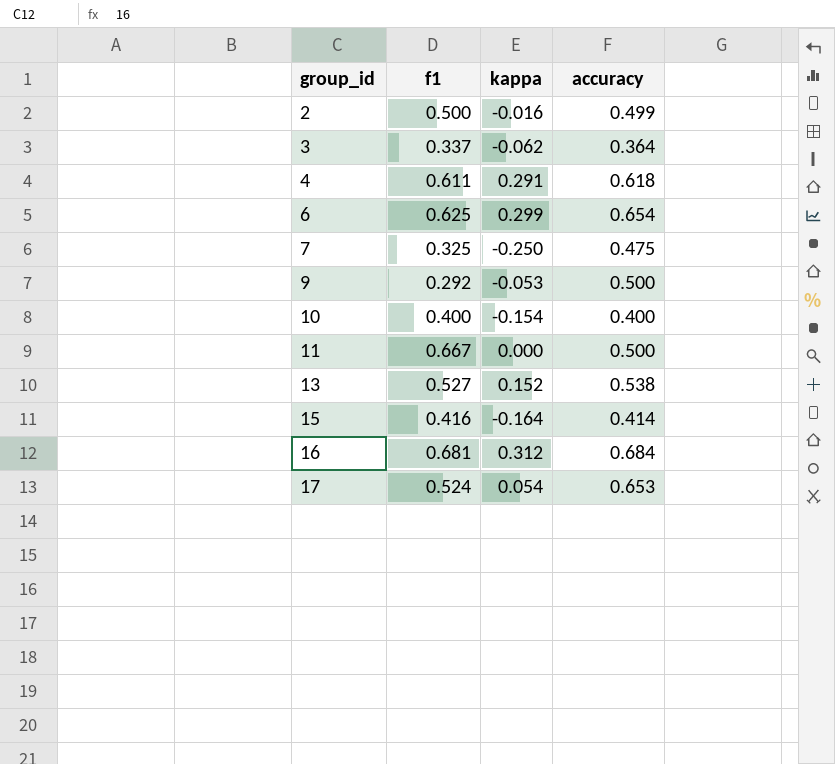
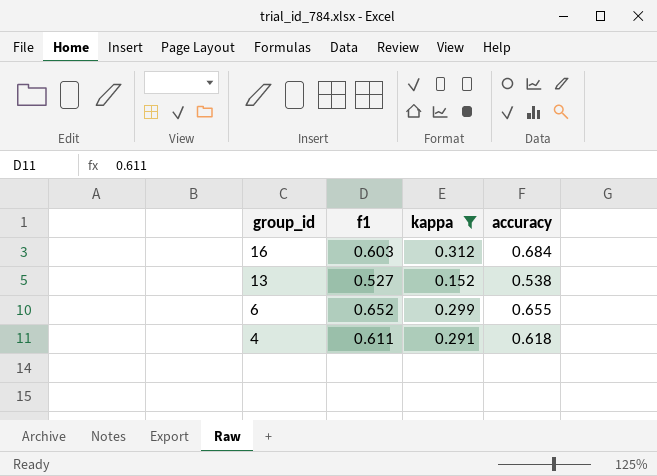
filter: none -> kappa >= 0.152
row order: group_id ascending -> group_id descending
16 | f1: 0.681 -> 0.603
6 | f1: 0.625 -> 0.652
6 | accuracy: 0.654 -> 0.655

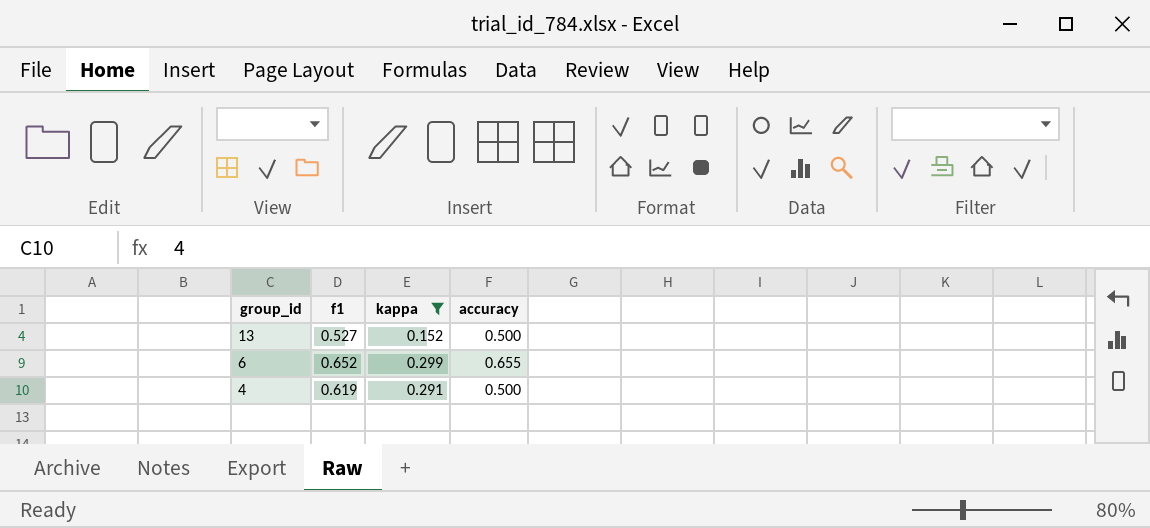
row 16: 0.603 | 0.312 | 0.684 -> none
13 | accuracy: 0.538 -> 0.500
4 | f1: 0.611 -> 0.619
4 | accuracy: 0.618 -> 0.500

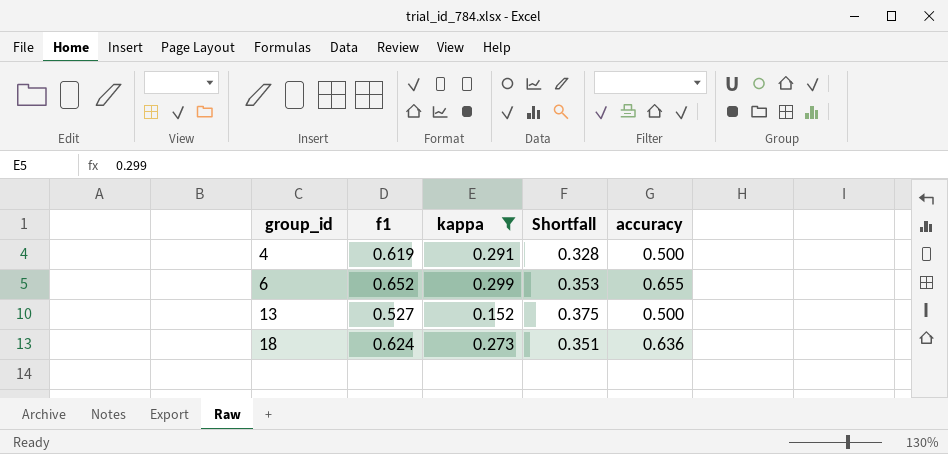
row order: group_id descending -> group_id ascending
column Shortfall | formula: none -> [f1] - [kappa]
row 18: none -> 0.624 | 0.273 | 0.351 | 0.636

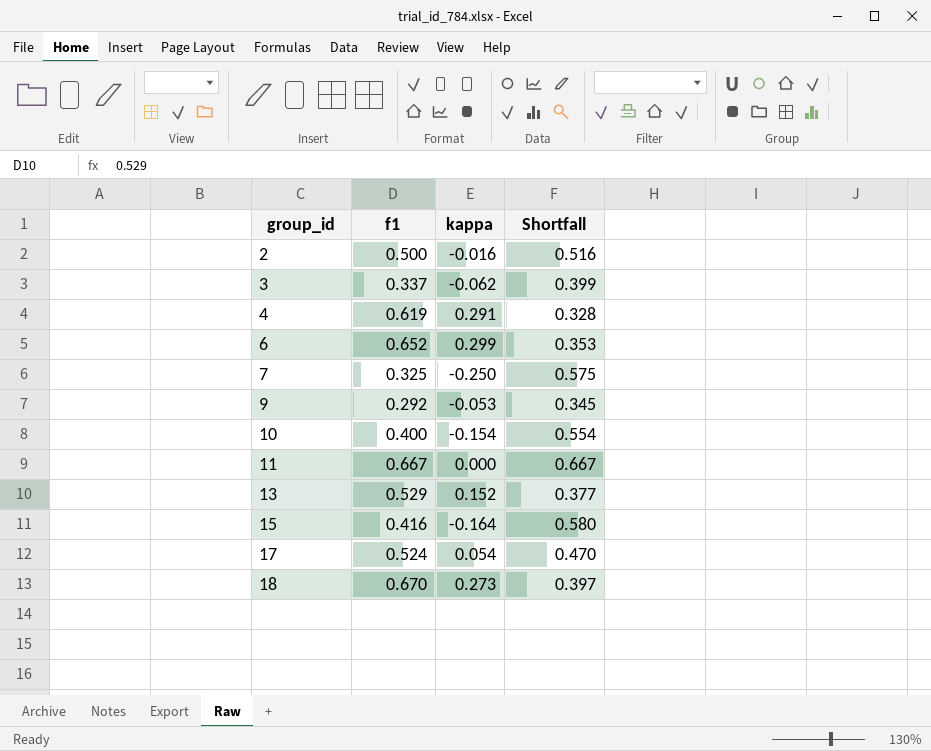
filter: kappa >= 0.152 -> none
column accuracy | position: 5 -> none
13 | f1: 0.527 -> 0.529
13 | Shortfall: 0.375 -> 0.377
18 | f1: 0.624 -> 0.670
18 | Shortfall: 0.351 -> 0.397

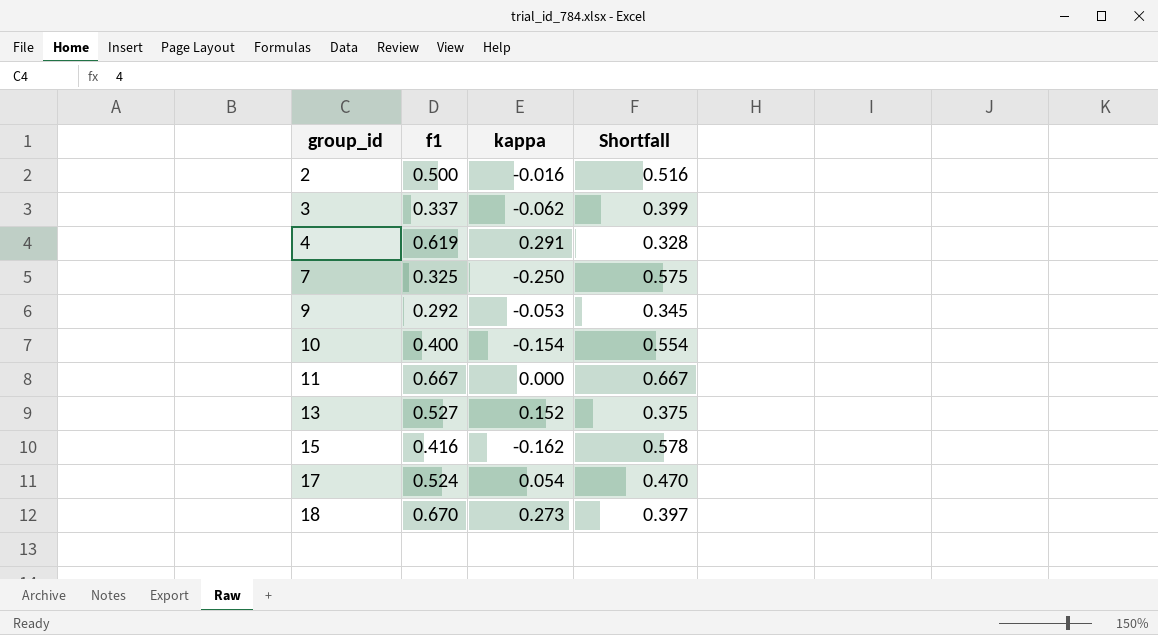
row 6: 0.652 | 0.299 | 0.353 -> none
13 | f1: 0.529 -> 0.527
13 | Shortfall: 0.377 -> 0.375
15 | kappa: -0.164 -> -0.162
15 | Shortfall: 0.580 -> 0.578

